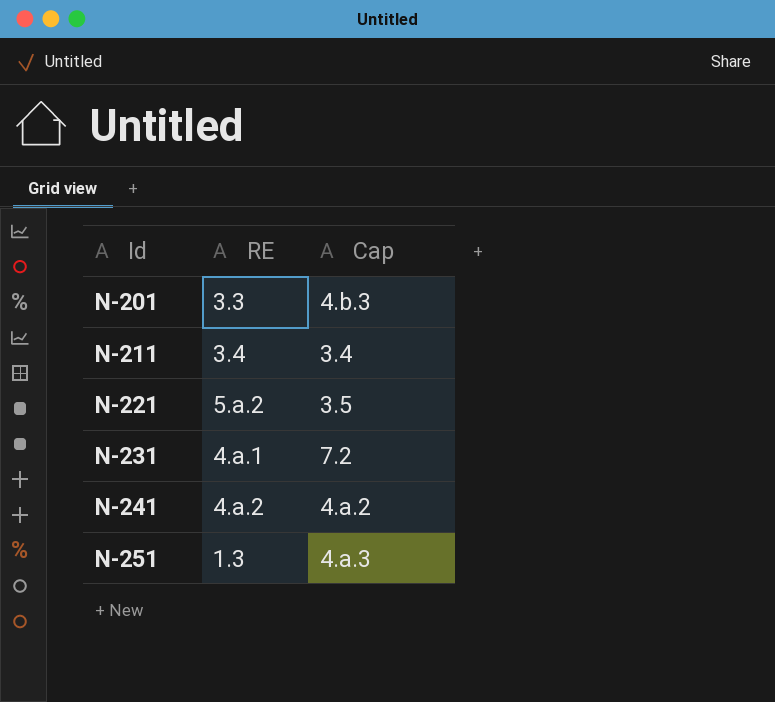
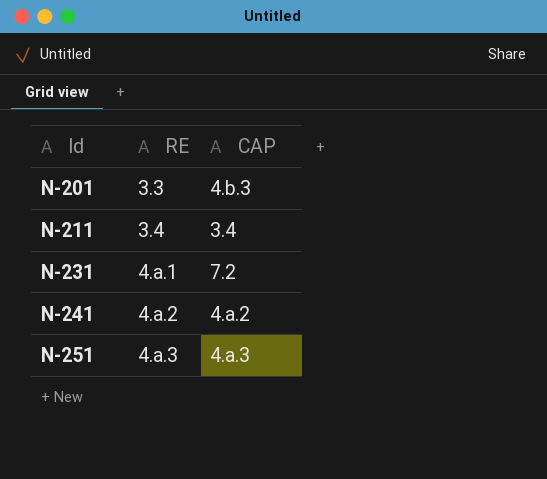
column name: Cap -> CAP
row N-221: 5.a.2 | 3.5 -> none
N-251 | RE: 1.3 -> 4.a.3

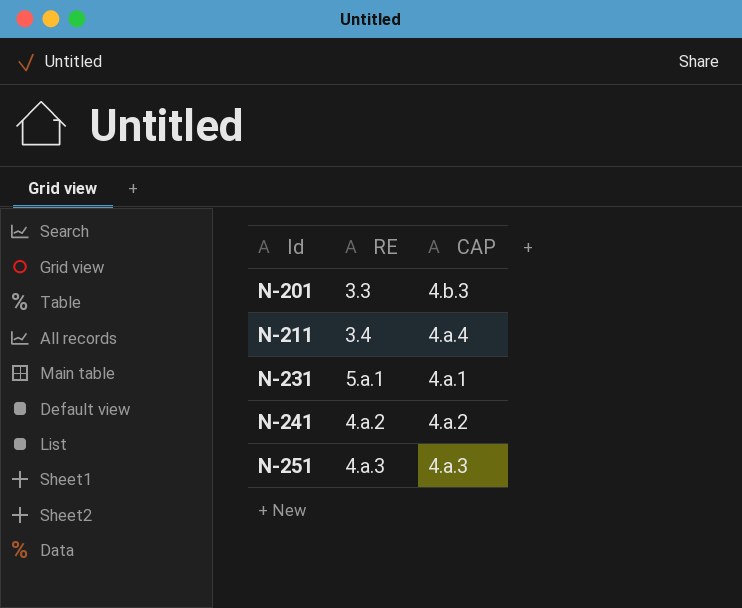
N-211 | CAP: 3.4 -> 4.a.4
N-231 | RE: 4.a.1 -> 5.a.1
N-231 | CAP: 7.2 -> 4.a.1

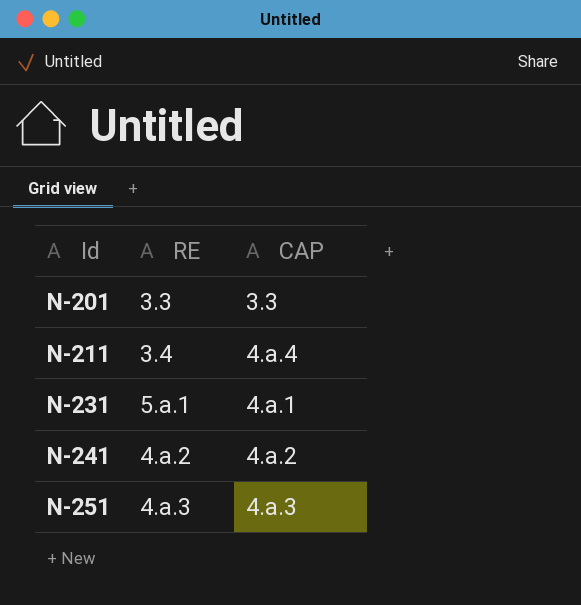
N-201 | CAP: 4.b.3 -> 3.3

